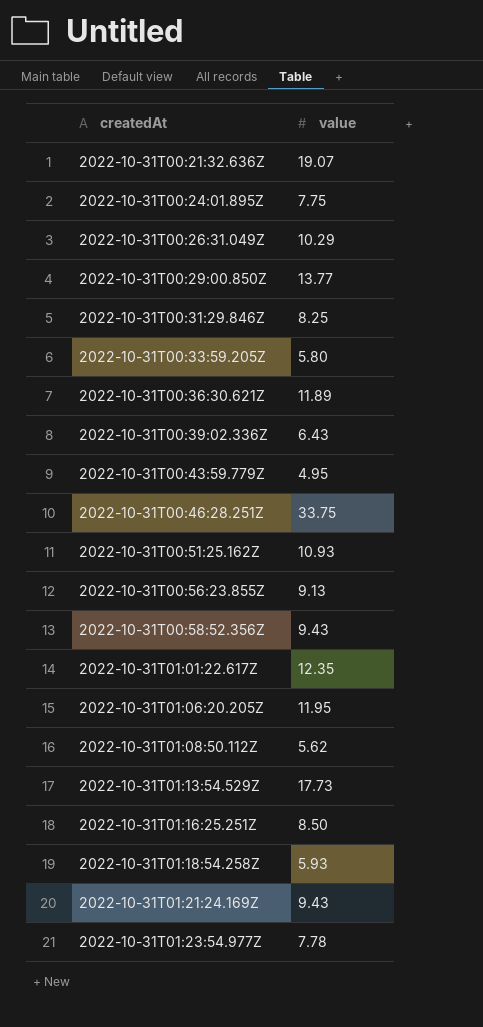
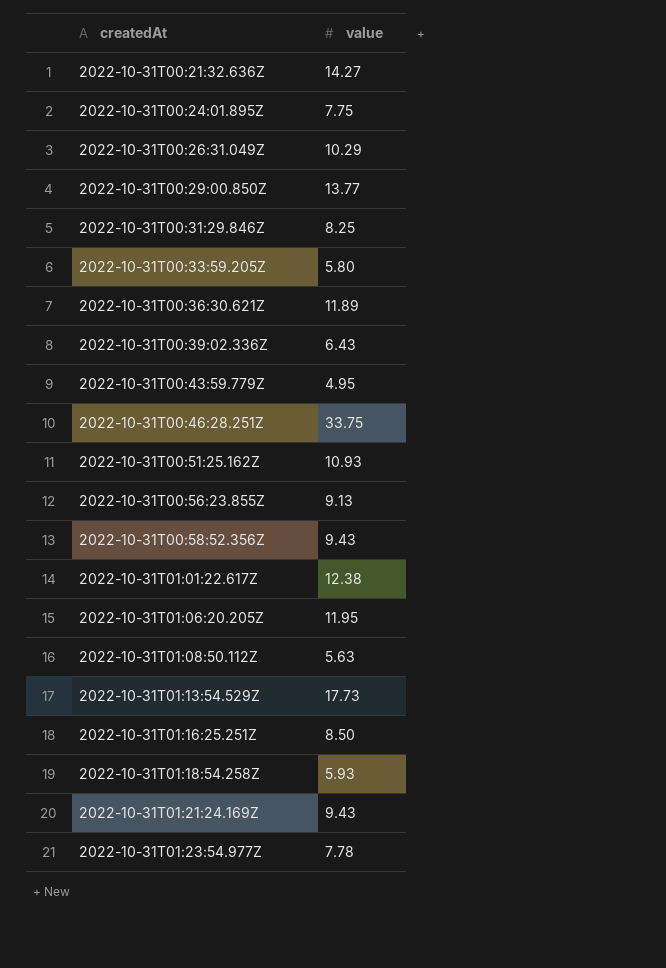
2022-10-31T00:21:32.636Z | value: 19.07 -> 14.27
2022-10-31T01:01:22.617Z | value: 12.35 -> 12.38
2022-10-31T01:08:50.112Z | value: 5.62 -> 5.63

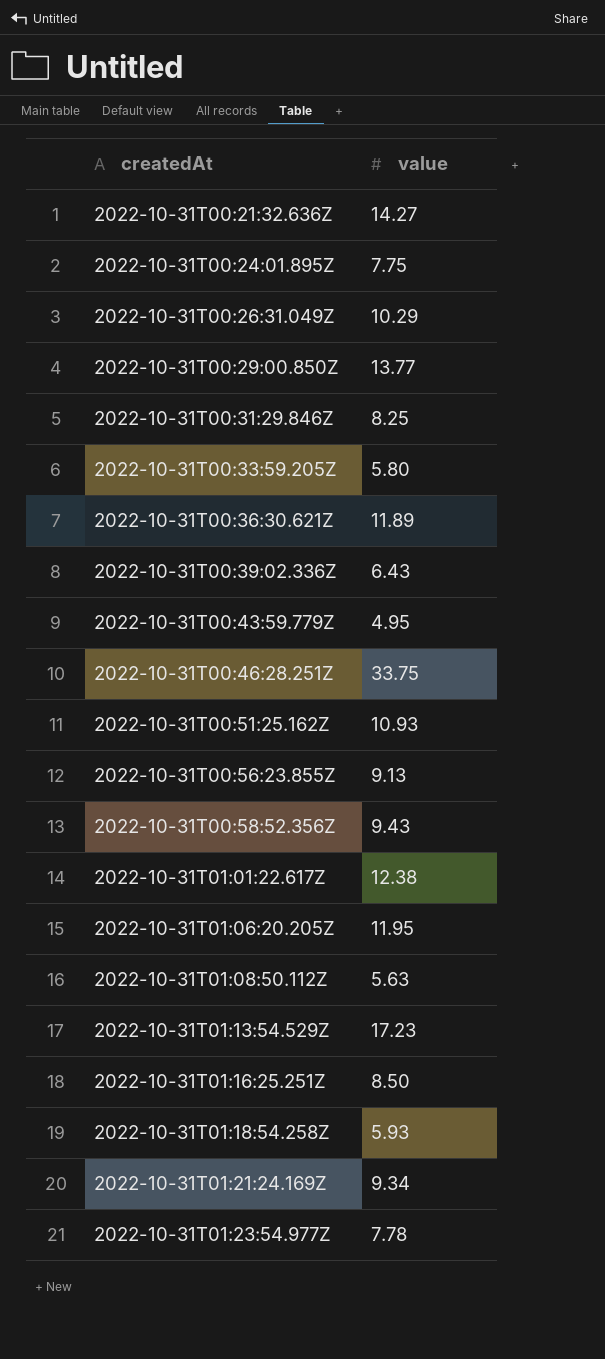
2022-10-31T01:13:54.529Z | value: 17.73 -> 17.23
2022-10-31T01:21:24.169Z | value: 9.43 -> 9.34

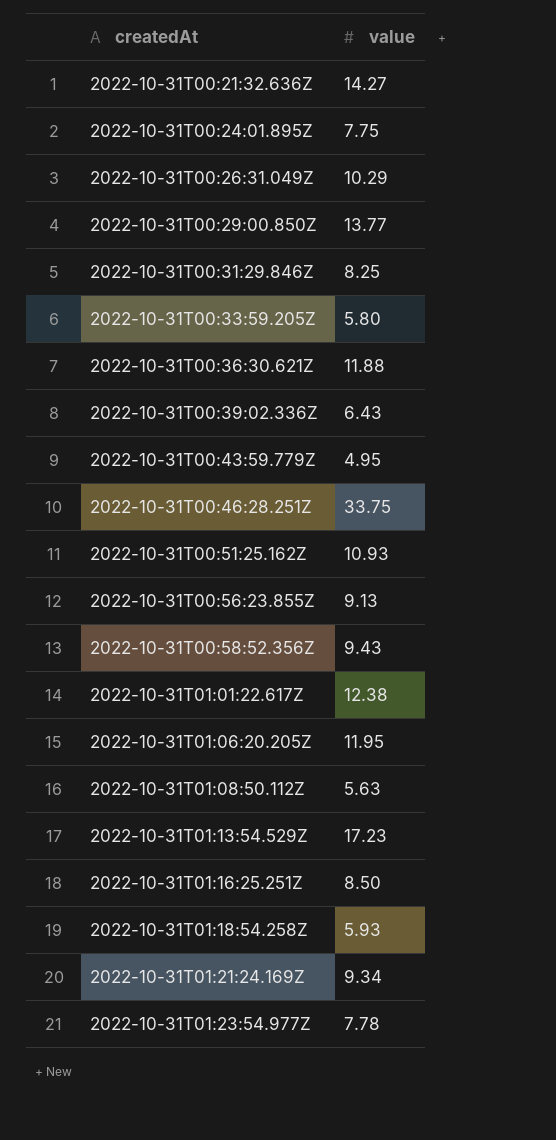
2022-10-31T00:36:30.621Z | value: 11.89 -> 11.88

